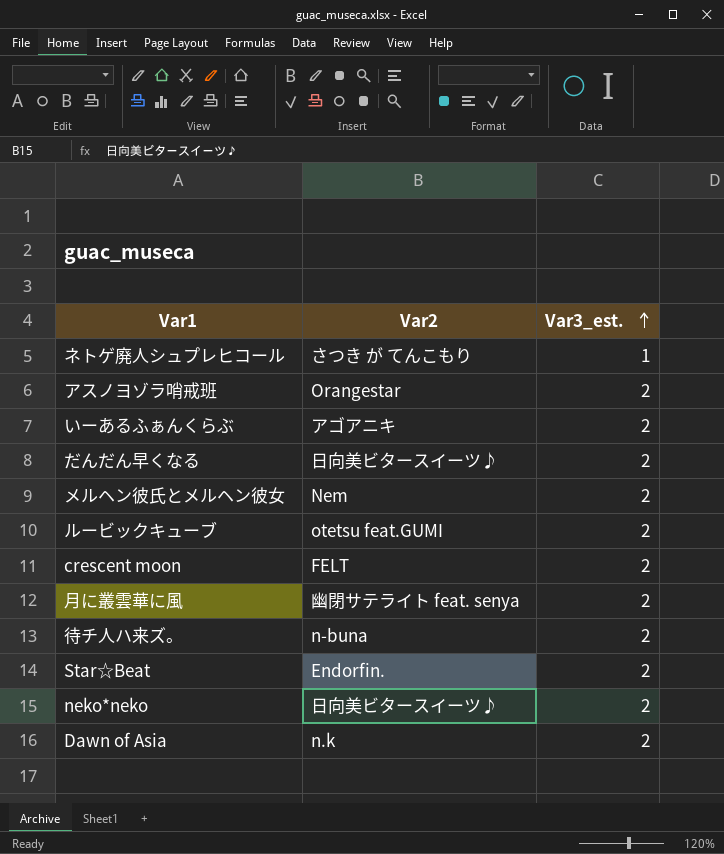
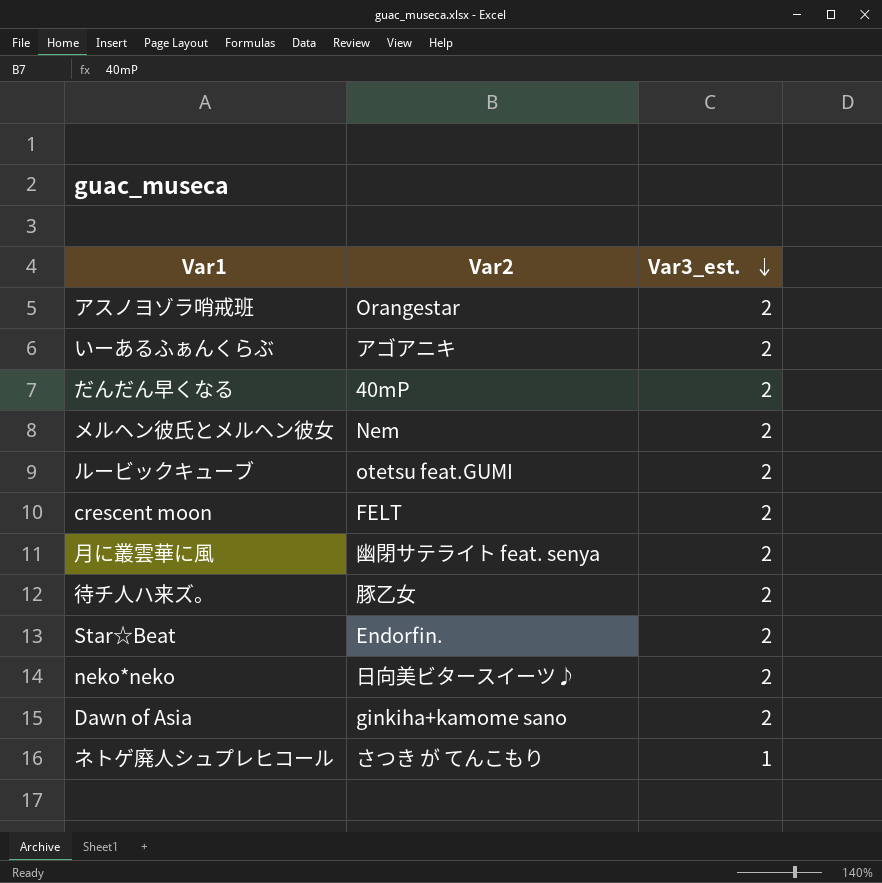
row order: Var3_est. ascending -> Var3_est. descending
だんだん早くなる | Var2: 日向美ビタースイーツ♪ -> 40mP
待チ人ハ来ズ。 | Var2: n-buna -> 豚乙女
Dawn of Asia | Var2: n.k -> ginkiha+kamome sano

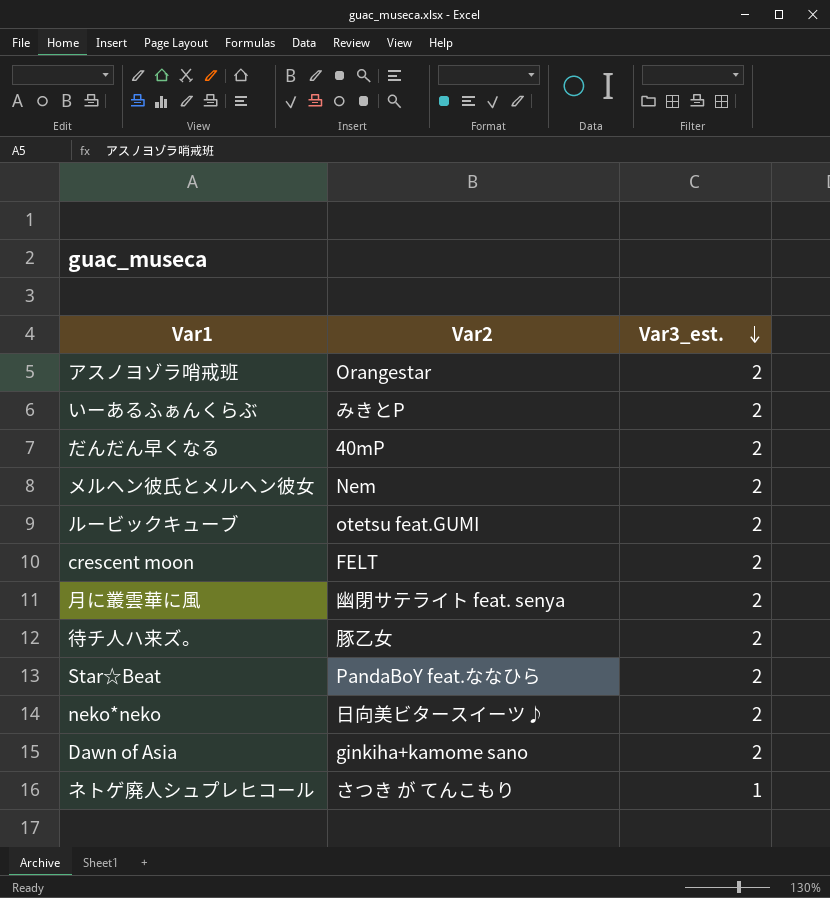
いーあるふぁんくらぶ | Var2: アゴアニキ -> みきとP
Star☆Beat | Var2: Endorfin. -> PandaBoY feat.ななひら

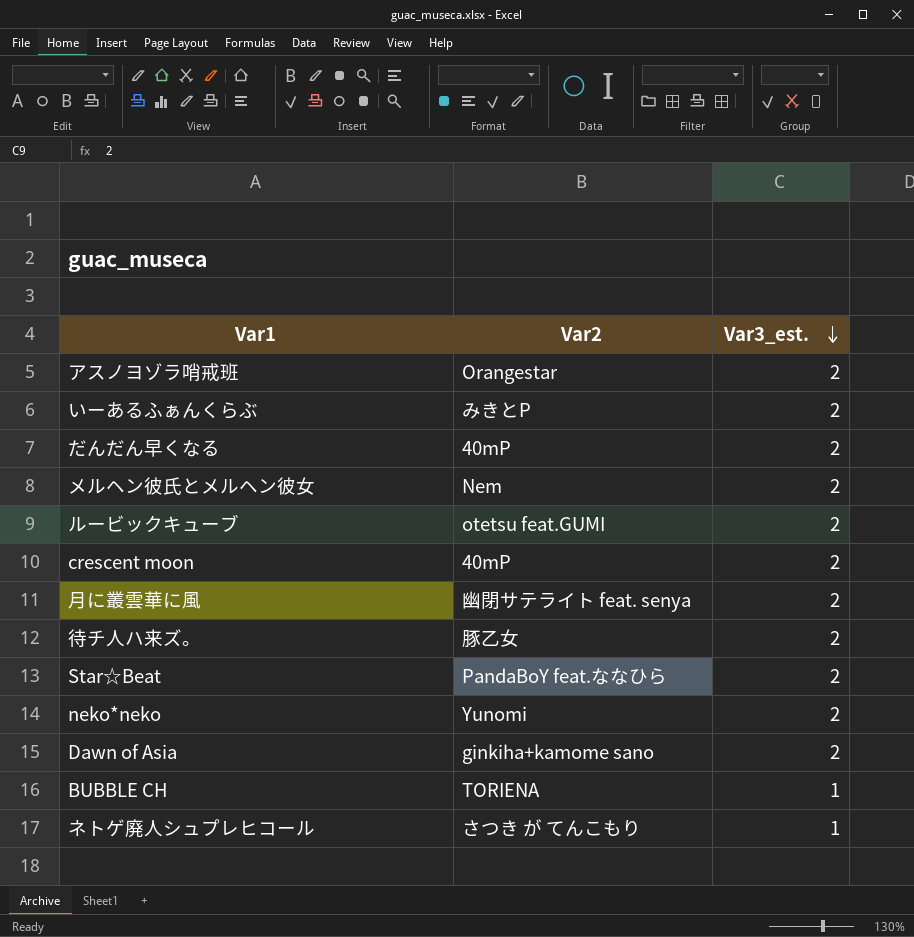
crescent moon | Var2: FELT -> 40mP
neko*neko | Var2: 日向美ビタースイーツ♪ -> Yunomi
row BUBBLE CH: none -> TORIENA | 1

